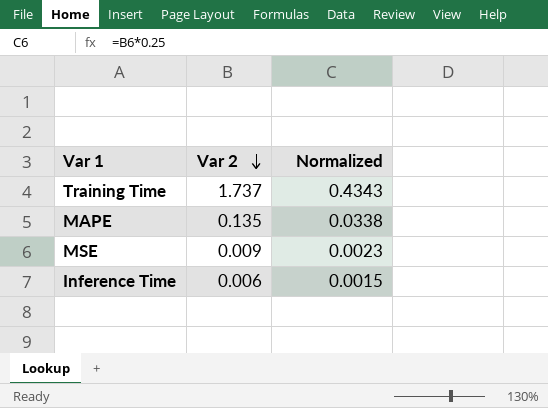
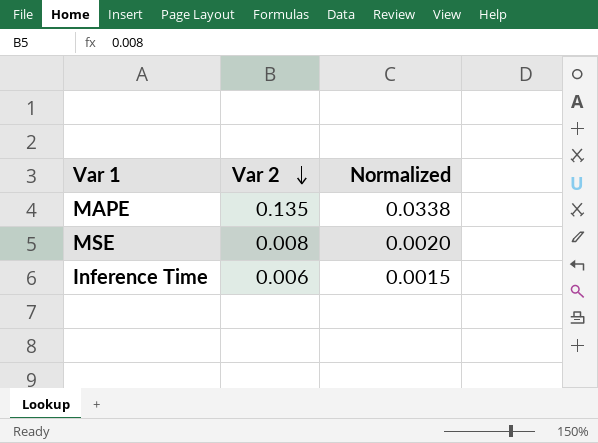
row Training Time: 1.737 | 0.4343 -> none
MSE | Var 2: 0.009 -> 0.008
MSE | Normalized: 0.0023 -> 0.0020

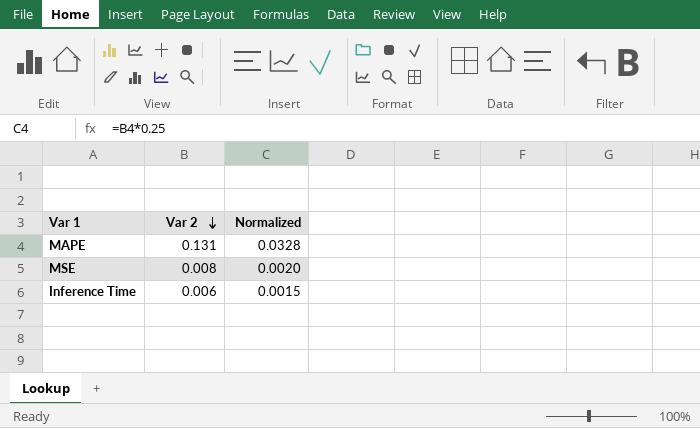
MAPE | Var 2: 0.135 -> 0.131
MAPE | Normalized: 0.0338 -> 0.0328

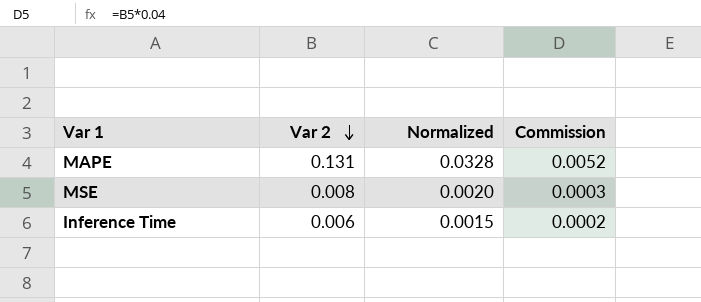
column Commission | formula: none -> [Var 2] * 0.04

